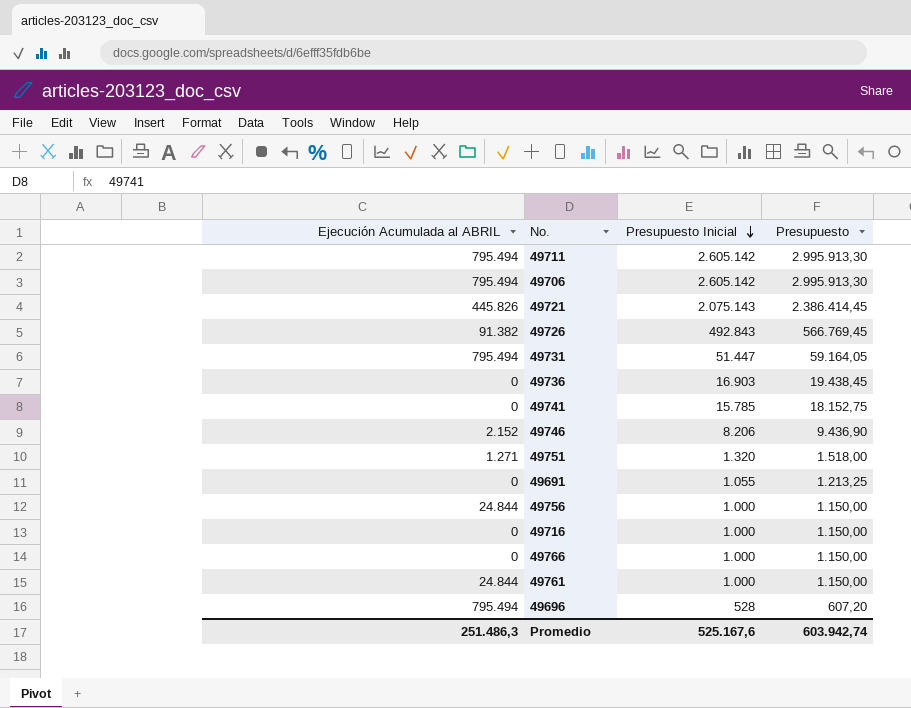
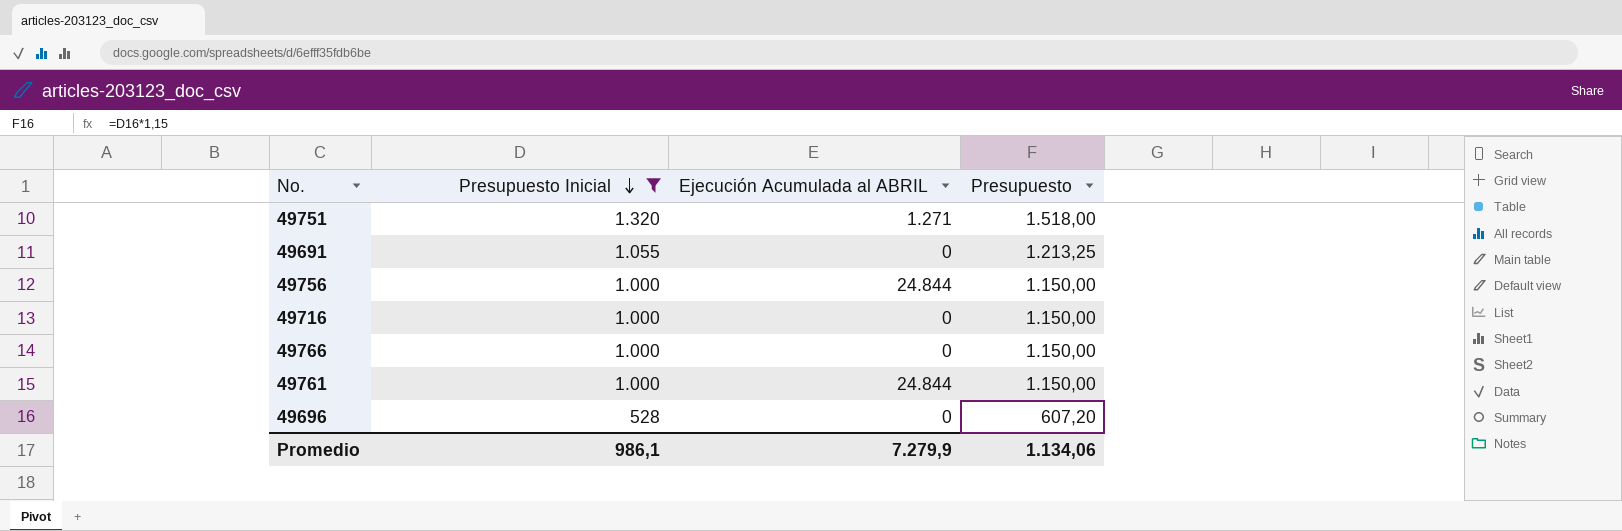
filter: none -> Presupuesto Inicial <= 1.320
column Ejecución Acumulada al ABRIL | position: 1 -> 3
49696 | Ejecución Acumulada al ABRIL: 795.494 -> 0
Promedio | Presupuesto Inicial: 525.167,6 -> 986,1
Promedio | Ejecución Acumulada al ABRIL: 251.486,3 -> 7.279,9
Promedio | Presupuesto: 603.942,74 -> 1.134,06

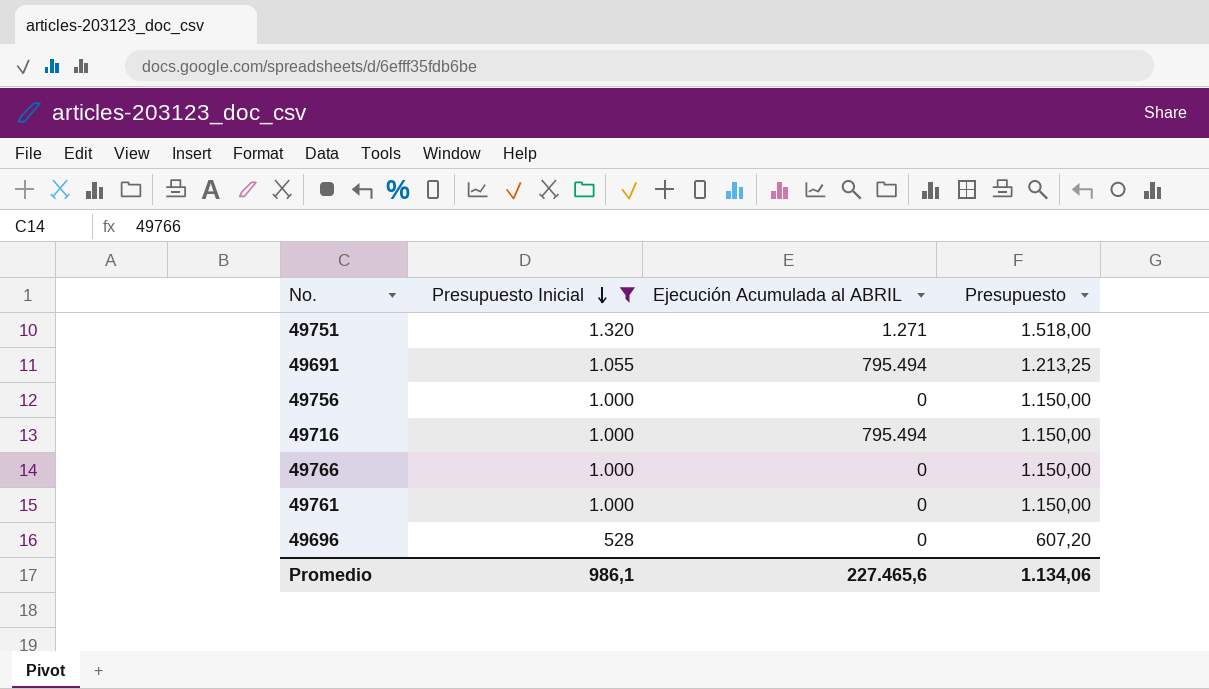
49691 | Ejecución Acumulada al ABRIL: 0 -> 795.494
49756 | Ejecución Acumulada al ABRIL: 24.844 -> 0
49716 | Ejecución Acumulada al ABRIL: 0 -> 795.494
49761 | Ejecución Acumulada al ABRIL: 24.844 -> 0
Promedio | Ejecución Acumulada al ABRIL: 7.279,9 -> 227.465,6

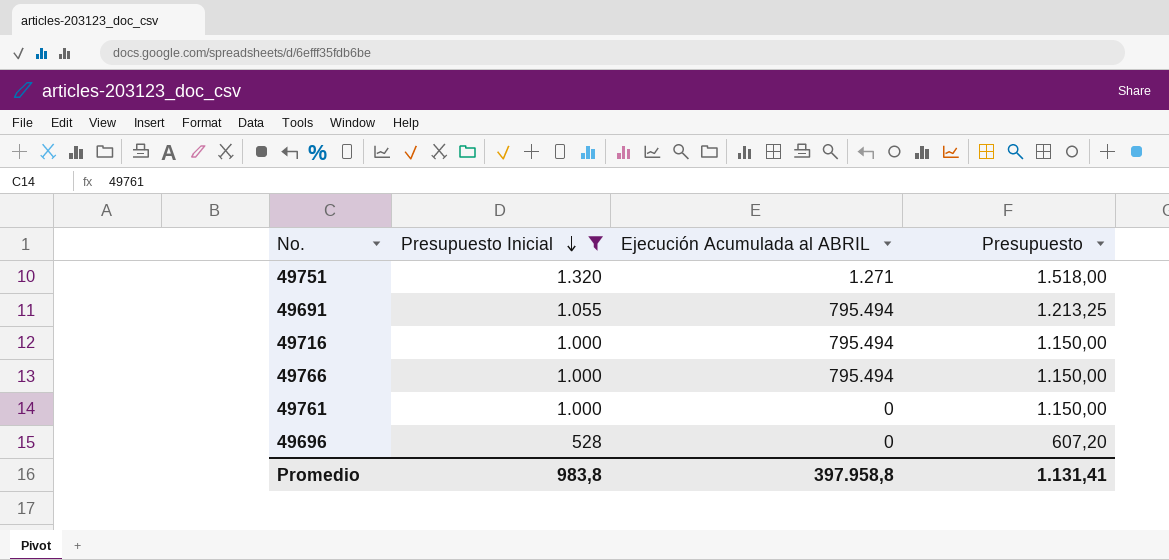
row 49756: 1.000 | 0 | 1.150,00 -> none
49766 | Ejecución Acumulada al ABRIL: 0 -> 795.494
Promedio | Presupuesto Inicial: 986,1 -> 983,8
Promedio | Ejecución Acumulada al ABRIL: 227.465,6 -> 397.958,8
Promedio | Presupuesto: 1.134,06 -> 1.131,41

